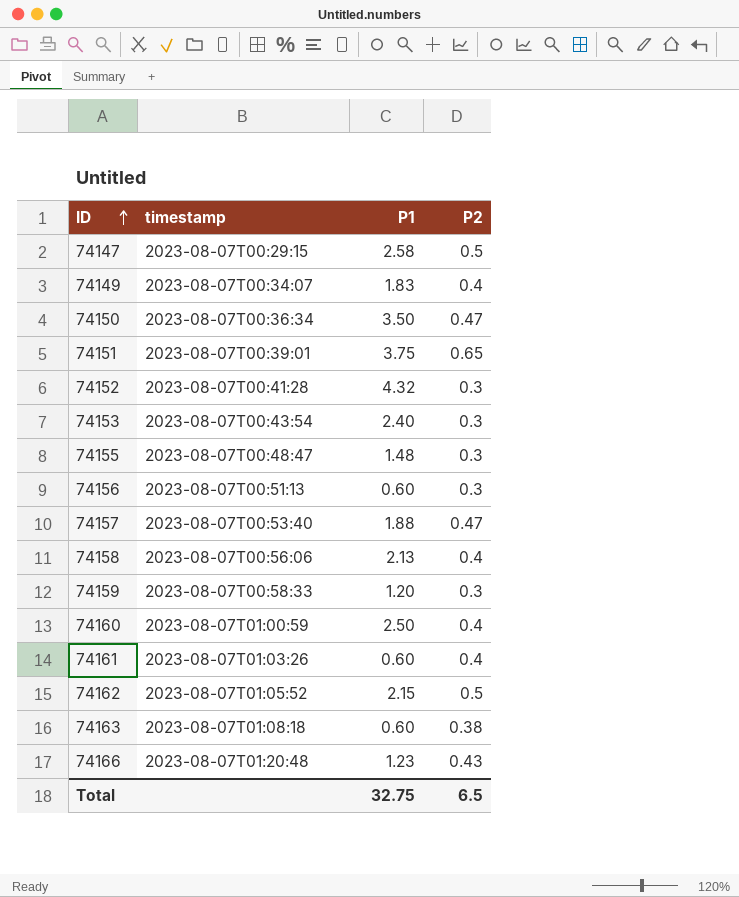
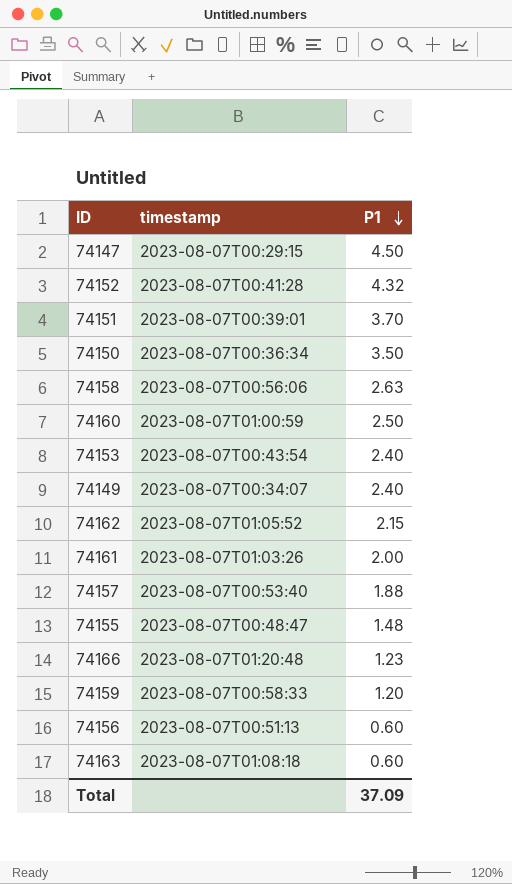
row order: ID ascending -> P1 descending
column P2 | position: 4 -> none
74147 | P1: 2.58 -> 4.50
74151 | P1: 3.75 -> 3.70
74158 | P1: 2.13 -> 2.63
74149 | P1: 1.83 -> 2.40
74161 | P1: 0.60 -> 2.00
Total | P1: 32.75 -> 37.09

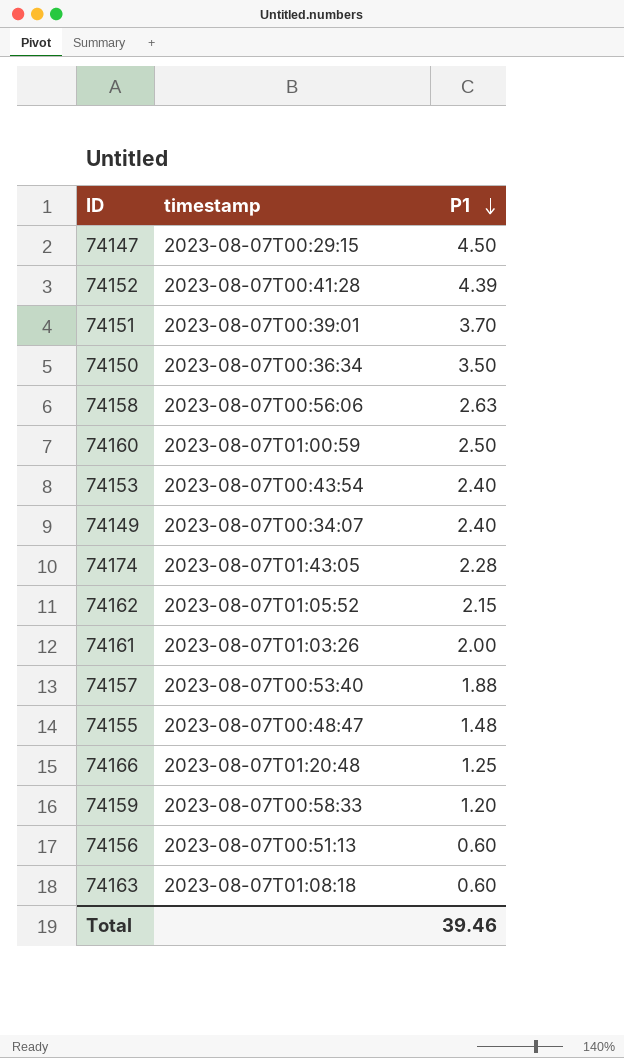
74152 | P1: 4.32 -> 4.39
row 74174: none -> 2023-08-07T01:43:05 | 2.28
74166 | P1: 1.23 -> 1.25
Total | P1: 37.09 -> 39.46

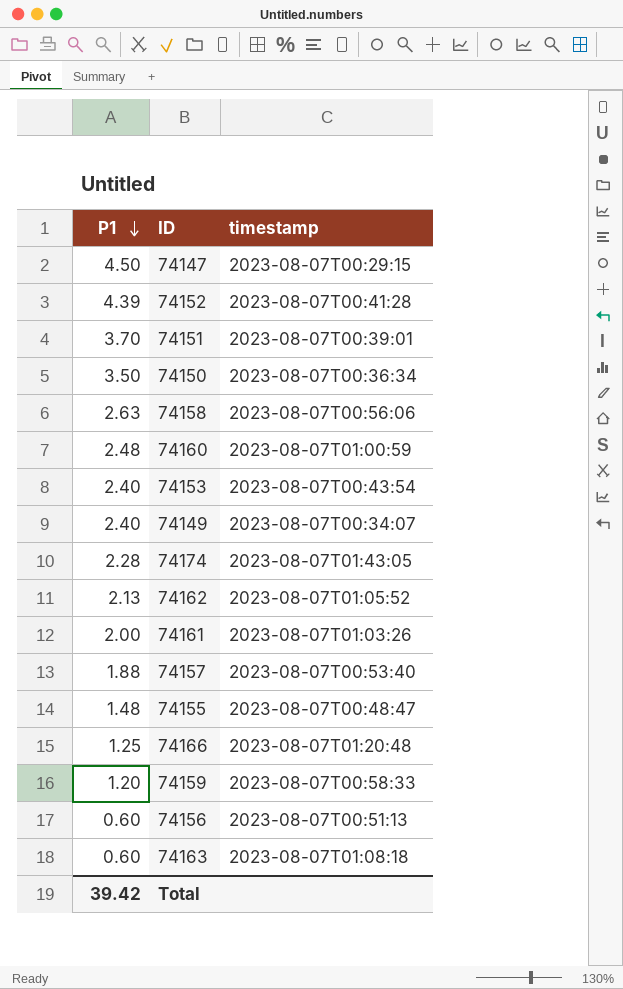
column P1 | position: 3 -> 1
74160 | P1: 2.50 -> 2.48
74162 | P1: 2.15 -> 2.13
Total | P1: 39.46 -> 39.42

